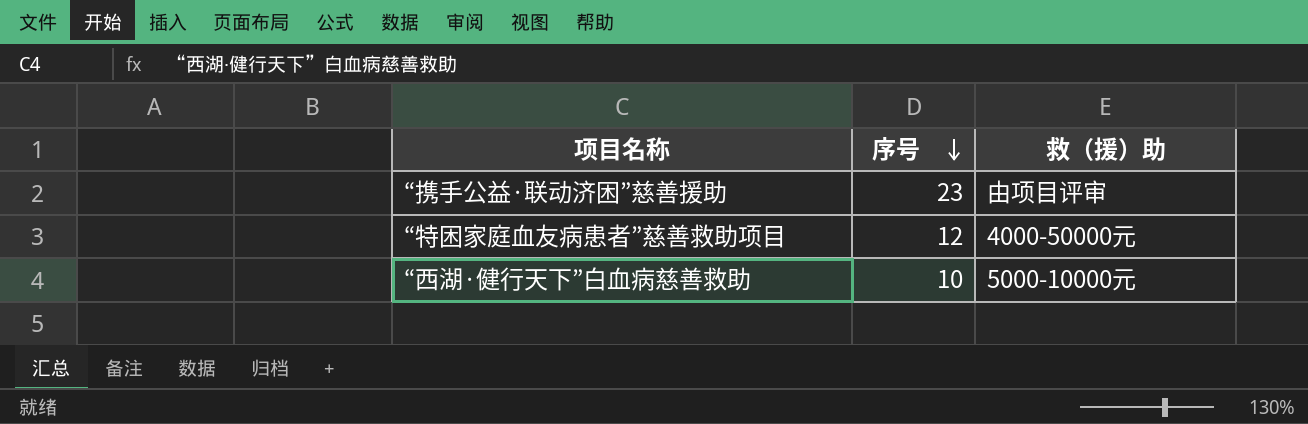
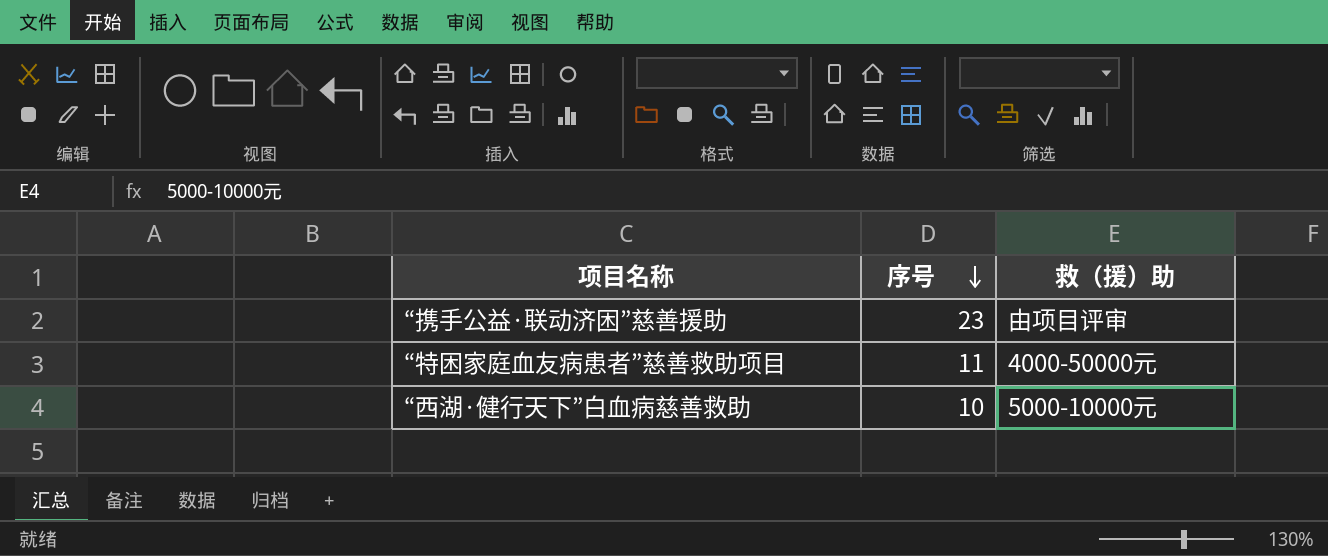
“特困家庭血友病患者”慈善救助项目 | 序号: 12 -> 11

